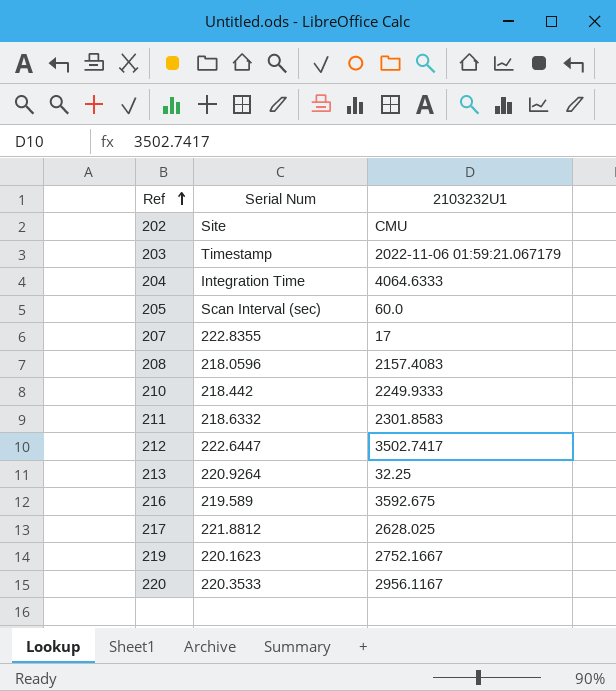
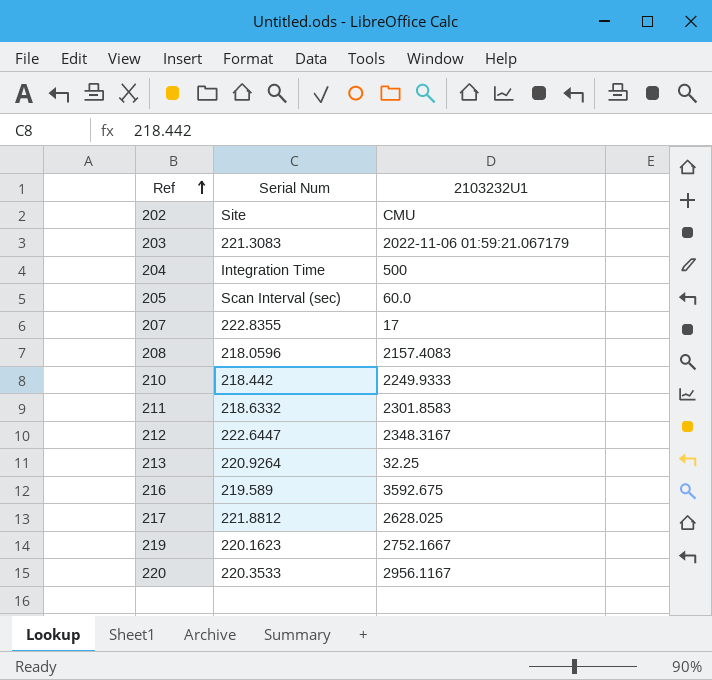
203 | Serial Num: Timestamp -> 221.3083
204 | 2103232U1: 4064.6333 -> 500
212 | 2103232U1: 3502.7417 -> 2348.3167

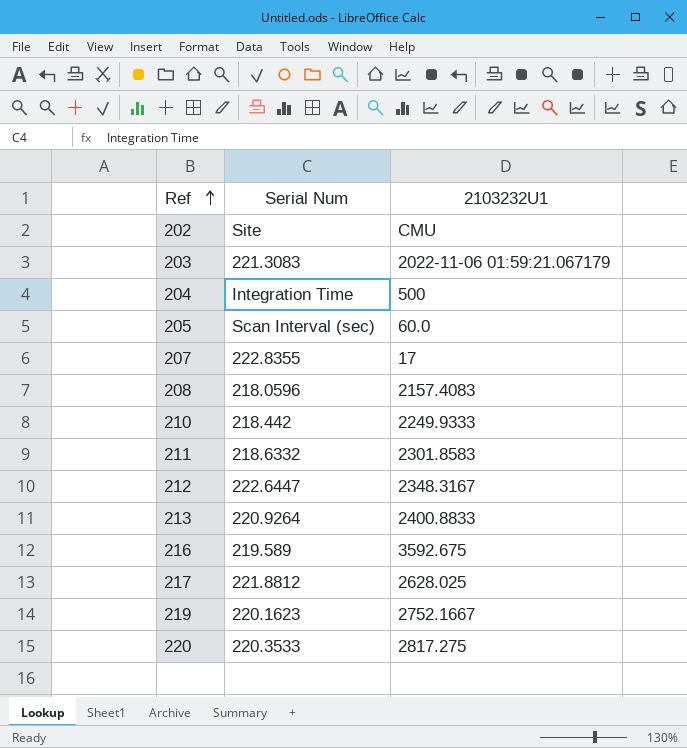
213 | 2103232U1: 32.25 -> 2400.8833
220 | 2103232U1: 2956.1167 -> 2817.275

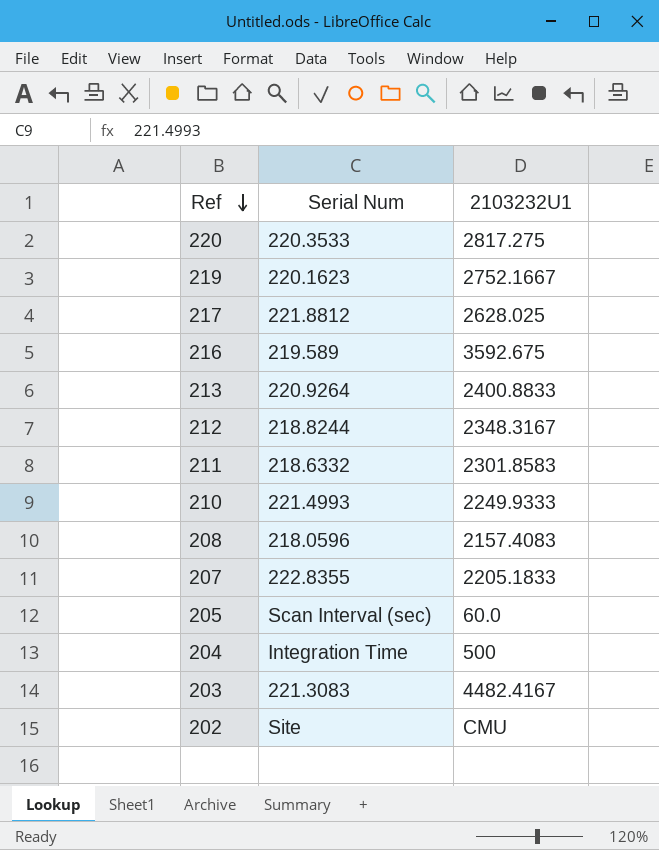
row order: Ref ascending -> Ref descending
212 | Serial Num: 222.6447 -> 218.8244
210 | Serial Num: 218.442 -> 221.4993
207 | 2103232U1: 17 -> 2205.1833
203 | 2103232U1: 2022-11-06 01:59:21.067179 -> 4482.4167

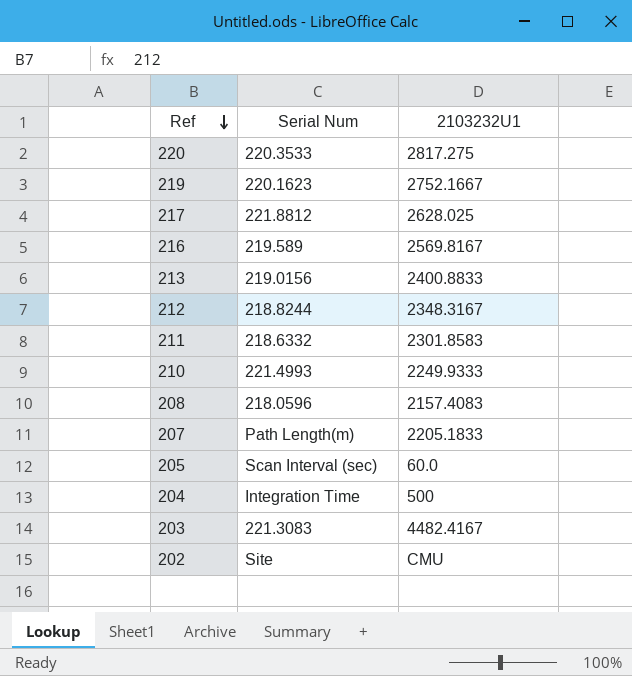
216 | 2103232U1: 3592.675 -> 2569.8167
213 | Serial Num: 220.9264 -> 219.0156
207 | Serial Num: 222.8355 -> Path Length(m)

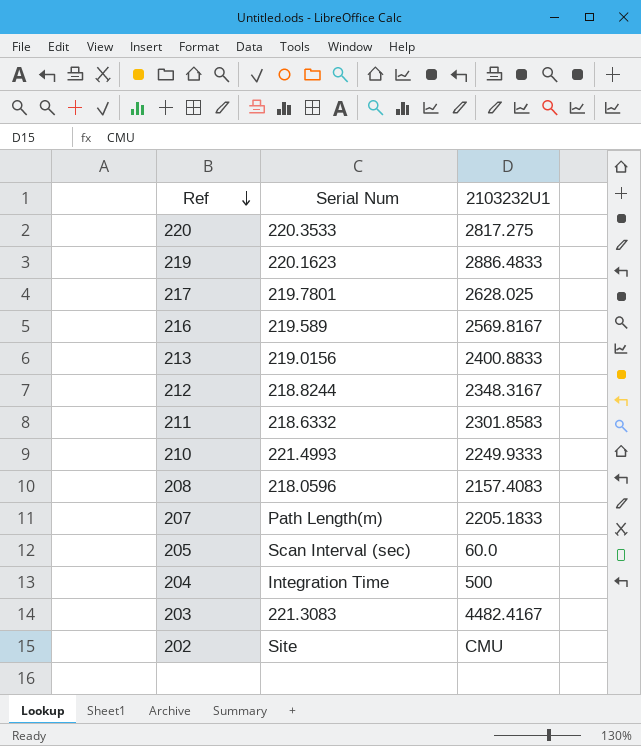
219 | 2103232U1: 2752.1667 -> 2886.4833
217 | Serial Num: 221.8812 -> 219.7801

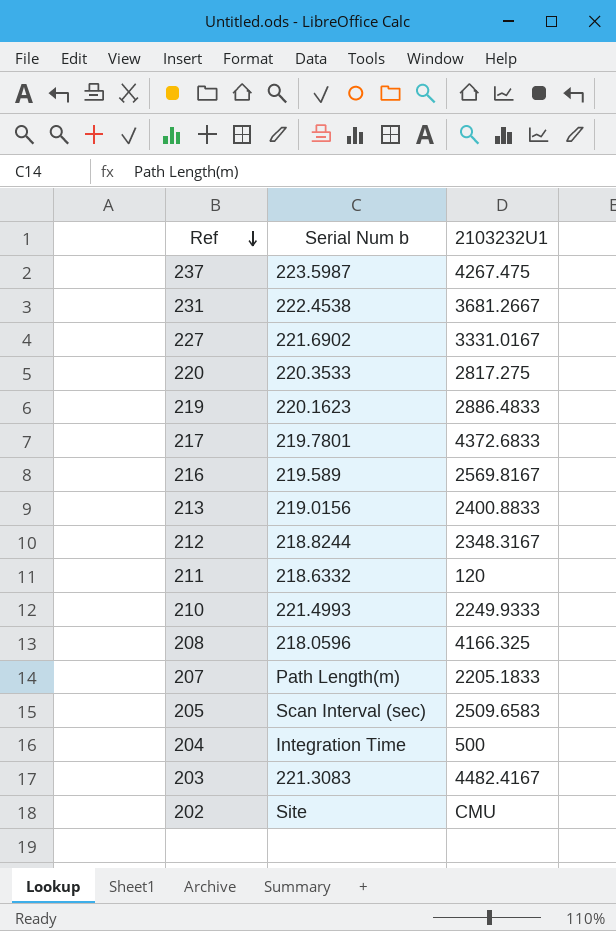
column name: Serial Num -> Serial Num b
row 237: none -> 223.5987 | 4267.475
row 231: none -> 222.4538 | 3681.2667
row 227: none -> 221.6902 | 3331.0167
217 | 2103232U1: 2628.025 -> 4372.6833
211 | 2103232U1: 2301.8583 -> 120
208 | 2103232U1: 2157.4083 -> 4166.325
205 | 2103232U1: 60.0 -> 2509.6583

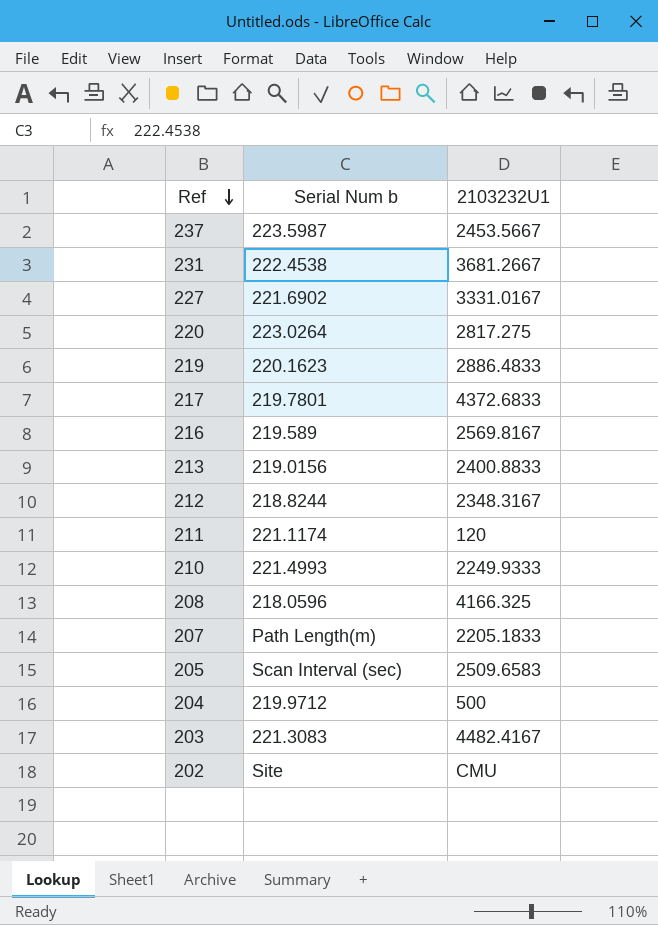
237 | 2103232U1: 4267.475 -> 2453.5667
220 | Serial Num b: 220.3533 -> 223.0264
211 | Serial Num b: 218.6332 -> 221.1174
204 | Serial Num b: Integration Time -> 219.9712

